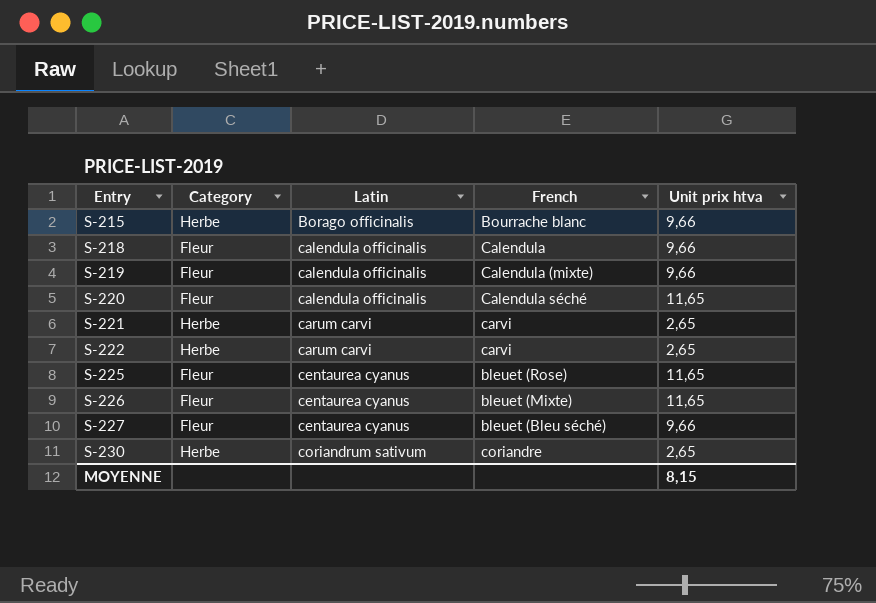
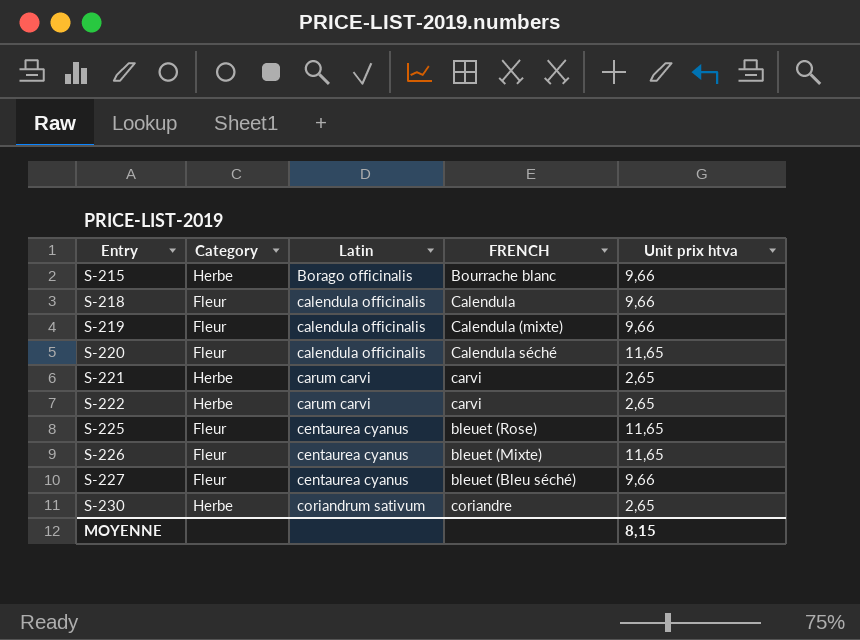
column name: French -> FRENCH

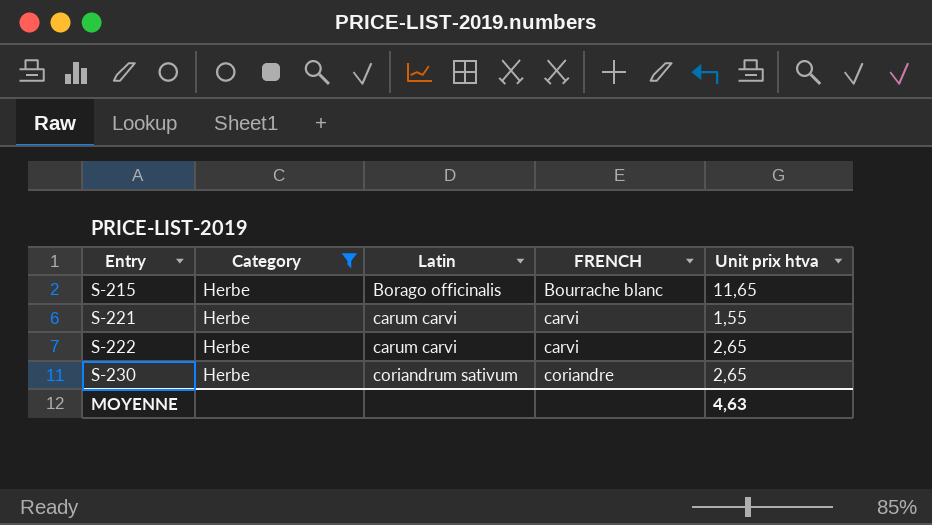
filter: none -> Category = Herbe
S-215 | Unit prix htva: 9,66 -> 11,65
S-221 | Unit prix htva: 2,65 -> 1,55
MOYENNE | Unit prix htva: 8,15 -> 4,63

